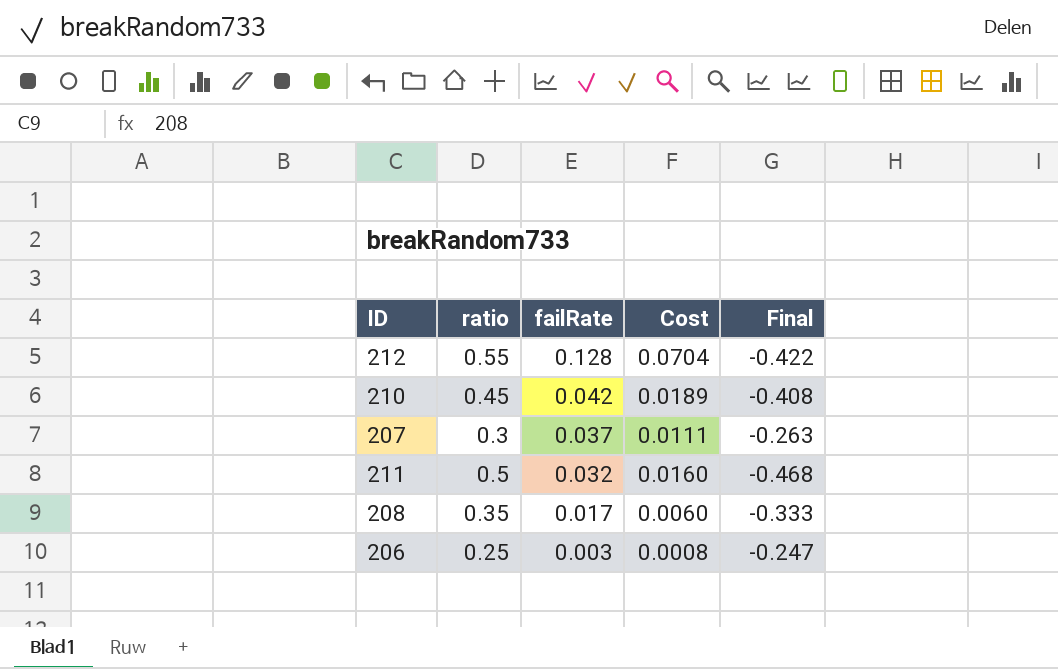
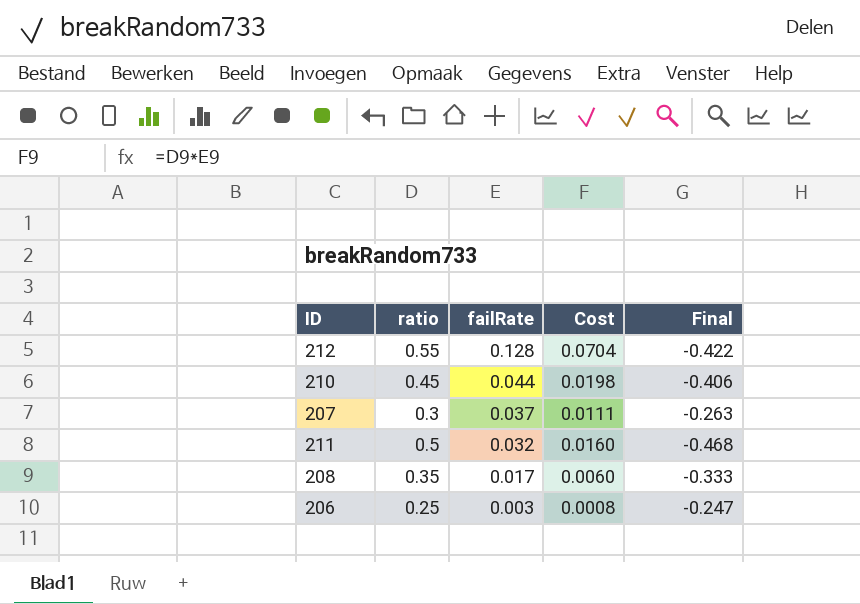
210 | failRate: 0.042 -> 0.044
210 | Cost: 0.0189 -> 0.0198
210 | Final: -0.408 -> -0.406

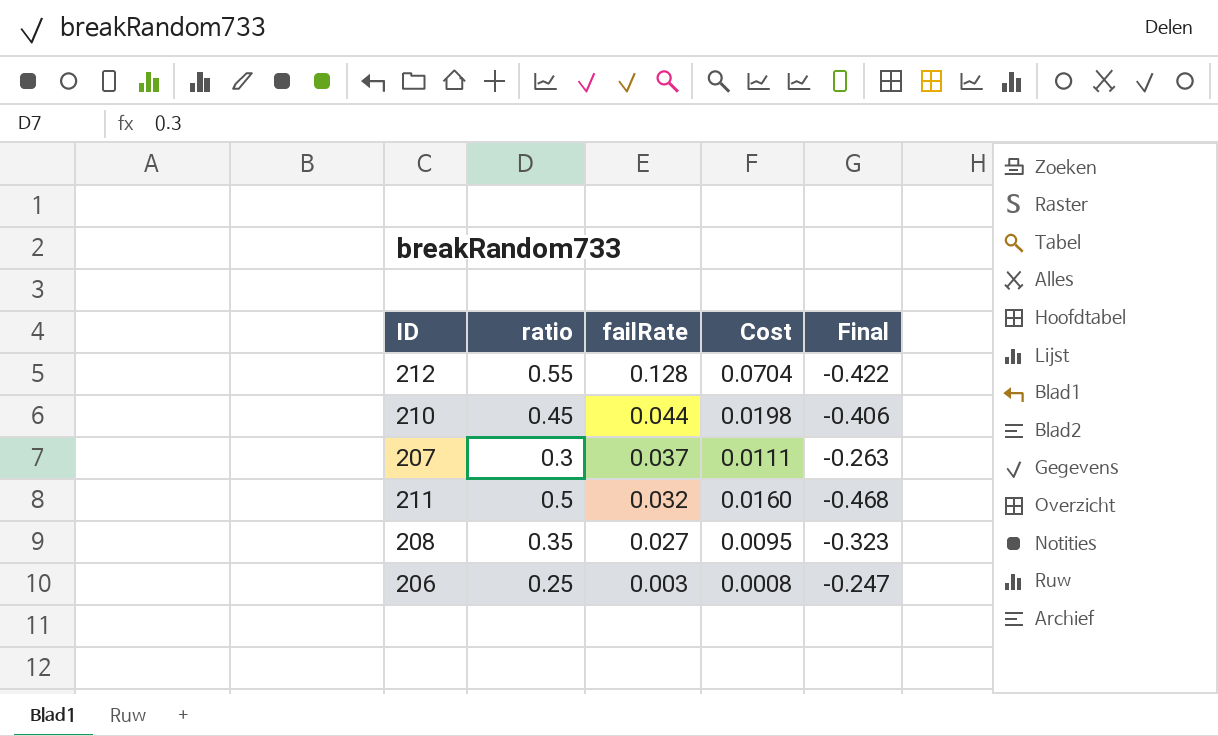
208 | failRate: 0.017 -> 0.027
208 | Cost: 0.0060 -> 0.0095
208 | Final: -0.333 -> -0.323

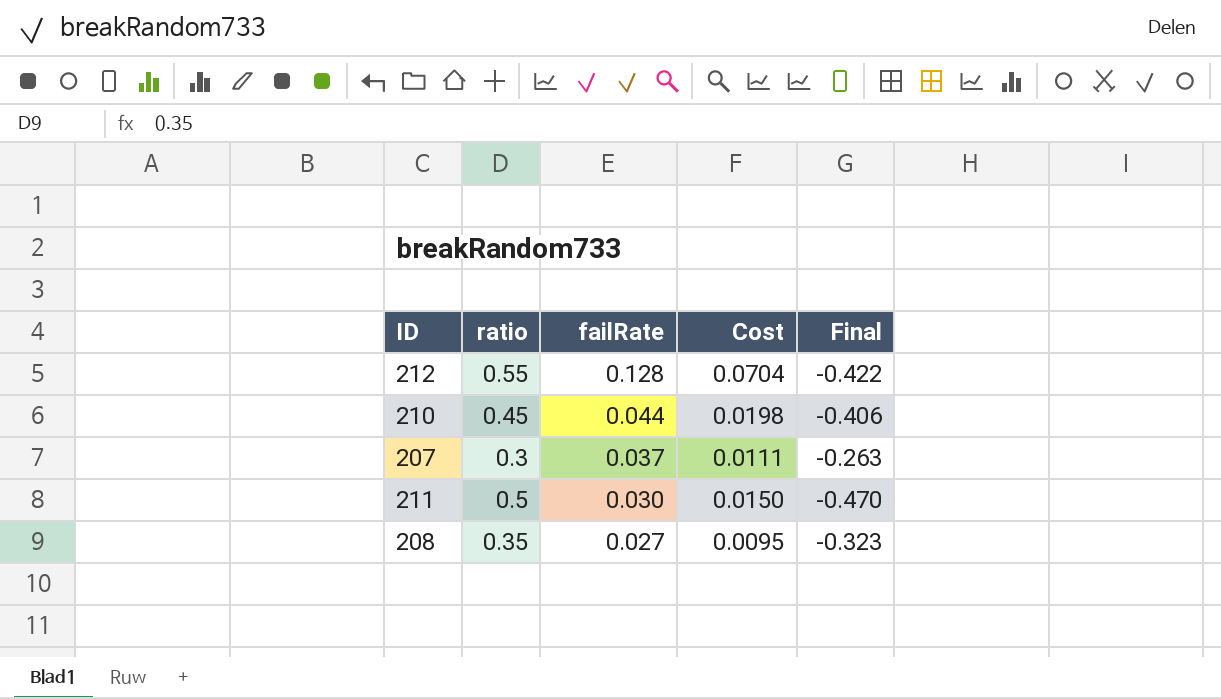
row 206: 0.25 | 0.003 | 0.0008 | -0.247 -> none
211 | failRate: 0.032 -> 0.030
211 | Cost: 0.0160 -> 0.0150
211 | Final: -0.468 -> -0.470

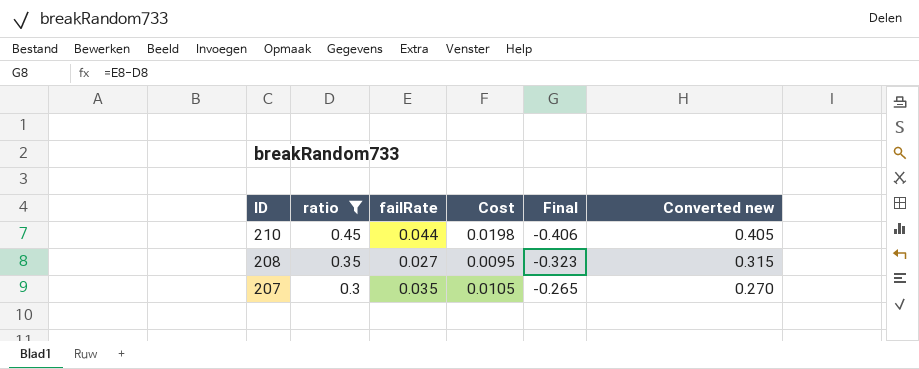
filter: none -> ratio <= 0.45
row order: failRate descending -> ID descending
column Converted new | formula: none -> [ratio] * 0.9
207 | failRate: 0.037 -> 0.035
207 | Cost: 0.0111 -> 0.0105
207 | Final: -0.263 -> -0.265

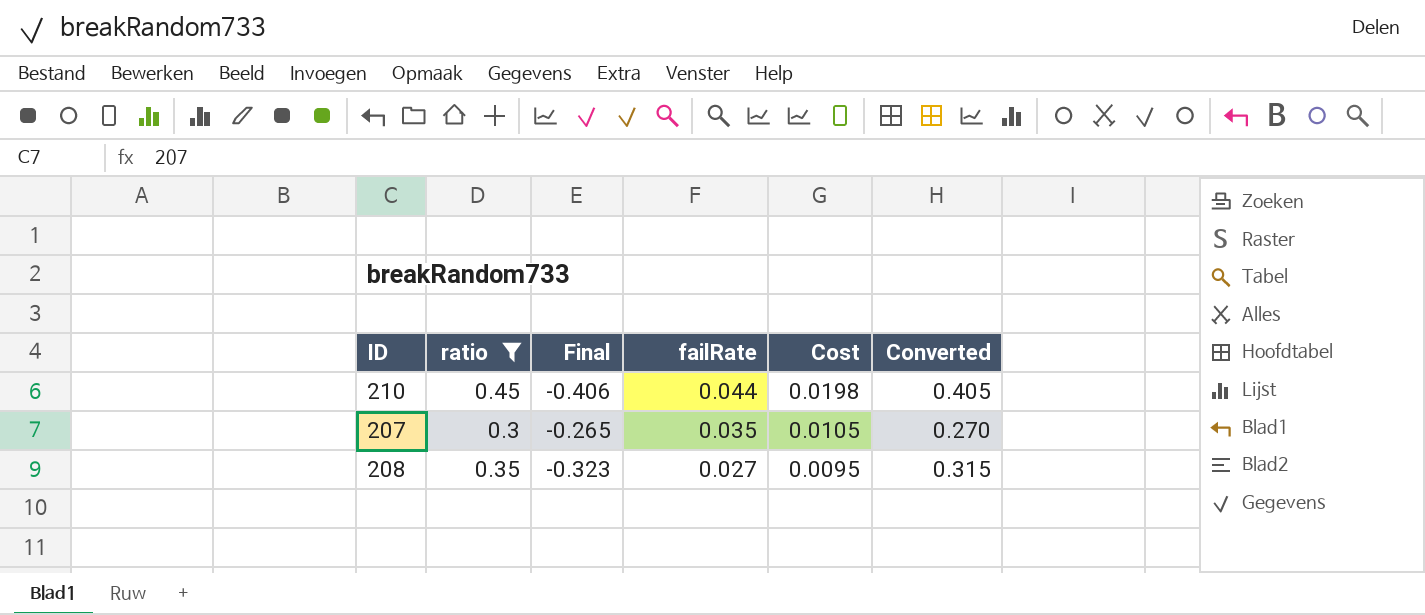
row order: ID descending -> failRate descending
column Final | position: 5 -> 3
column name: Converted new -> Converted

